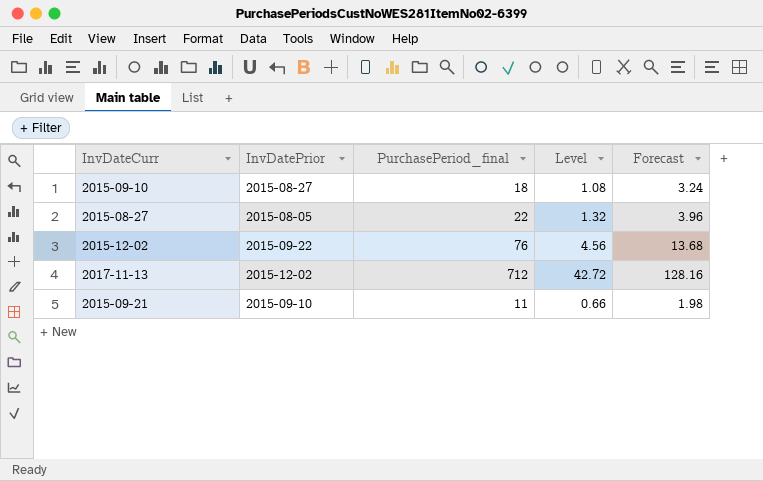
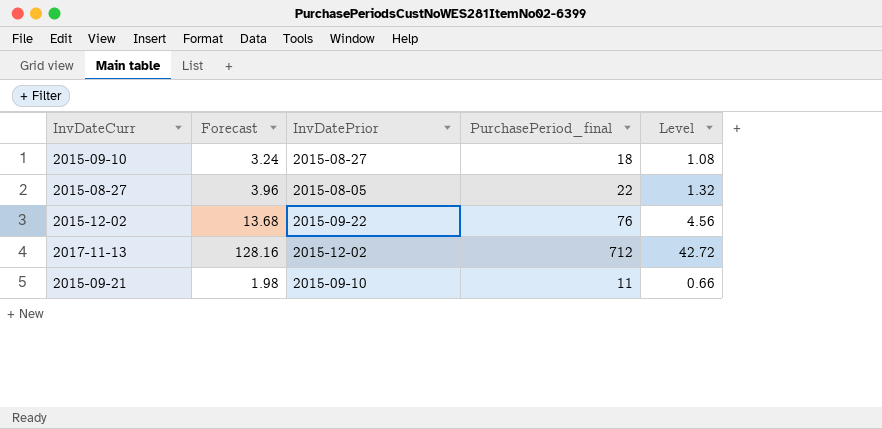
column Forecast | position: 5 -> 2

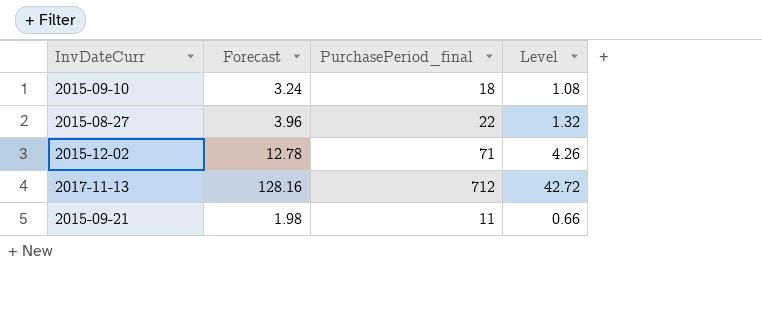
column InvDatePrior | position: 3 -> none
2015-12-02 | Forecast: 13.68 -> 12.78
2015-12-02 | PurchasePeriod_final: 76 -> 71
2015-12-02 | Level: 4.56 -> 4.26

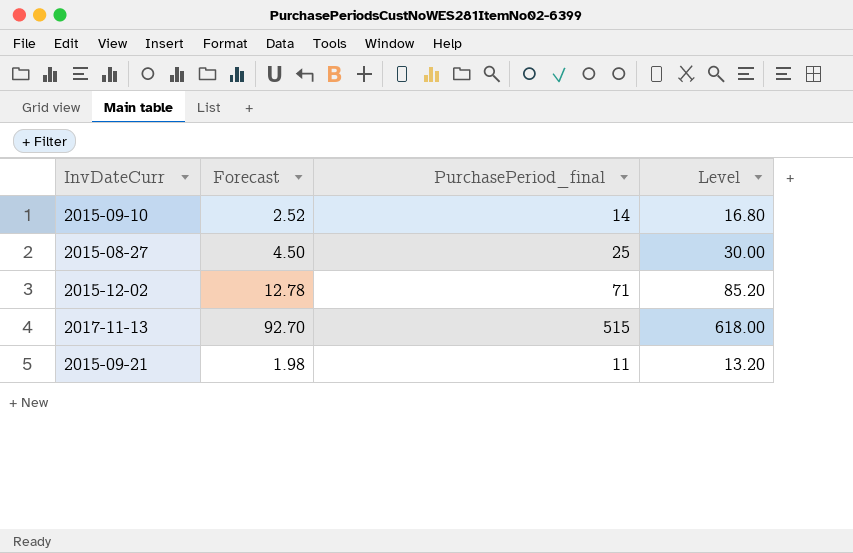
column Level | formula: [PurchasePeriod_final] * 0.06 -> [PurchasePeriod_final] * 1.2
2015-09-10 | Forecast: 3.24 -> 2.52
2015-09-10 | PurchasePeriod_final: 18 -> 14
2015-08-27 | Forecast: 3.96 -> 4.50
2015-08-27 | PurchasePeriod_final: 22 -> 25
2017-11-13 | Forecast: 128.16 -> 92.70
2017-11-13 | PurchasePeriod_final: 712 -> 515

